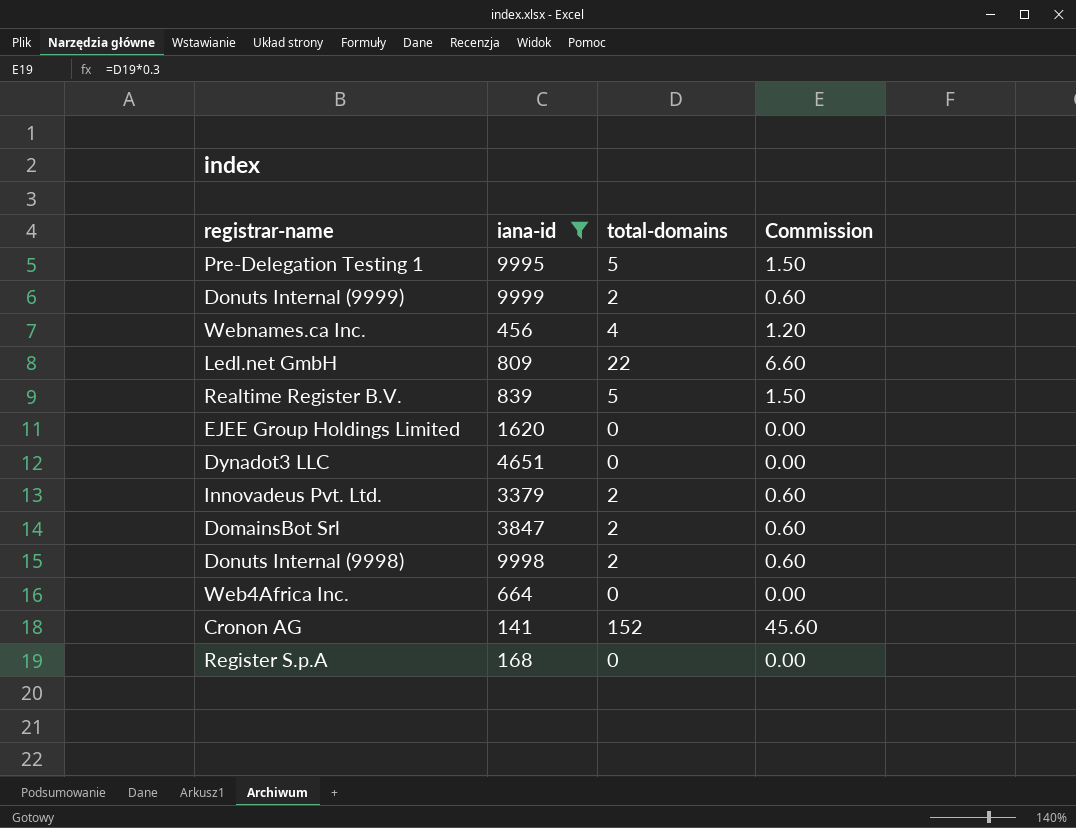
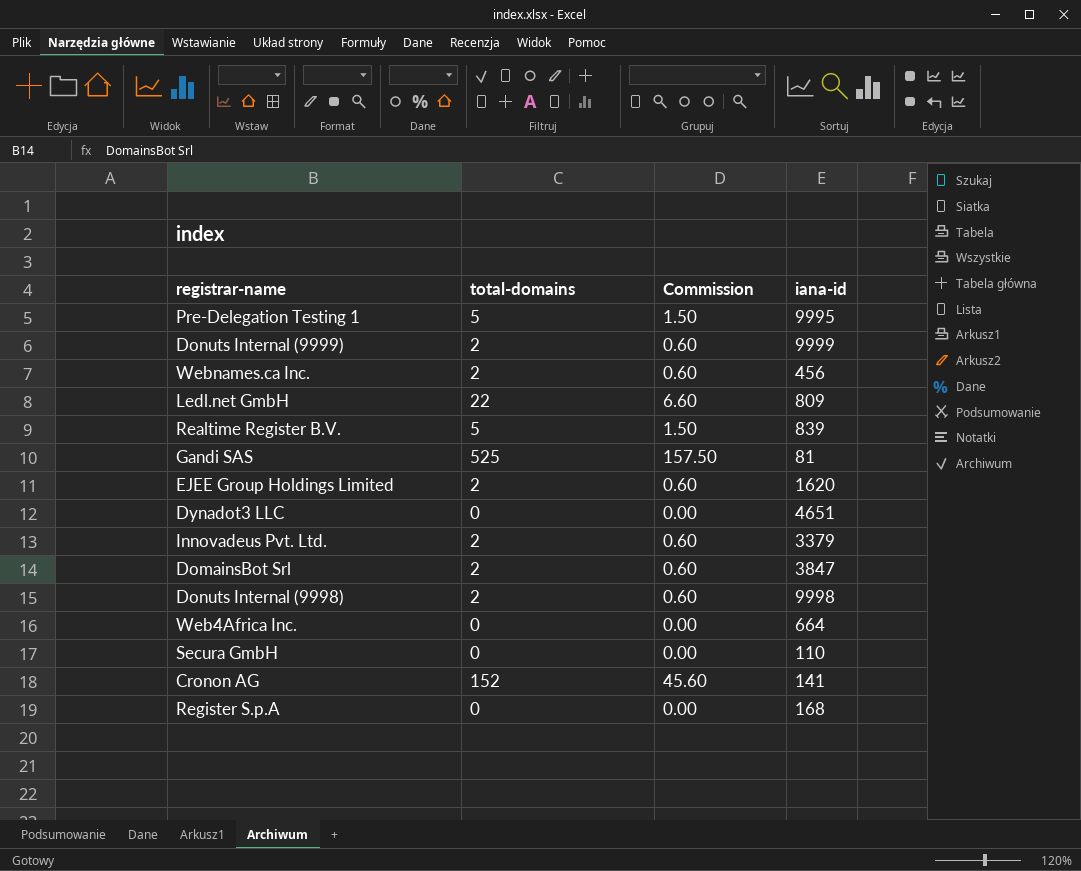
filter: iana-id >= 141 -> none
column iana-id | position: 2 -> 4
Webnames.ca Inc. | total-domains: 4 -> 2
Webnames.ca Inc. | Commission: 1.20 -> 0.60
EJEE Group Holdings Limited | total-domains: 0 -> 2
EJEE Group Holdings Limited | Commission: 0.00 -> 0.60

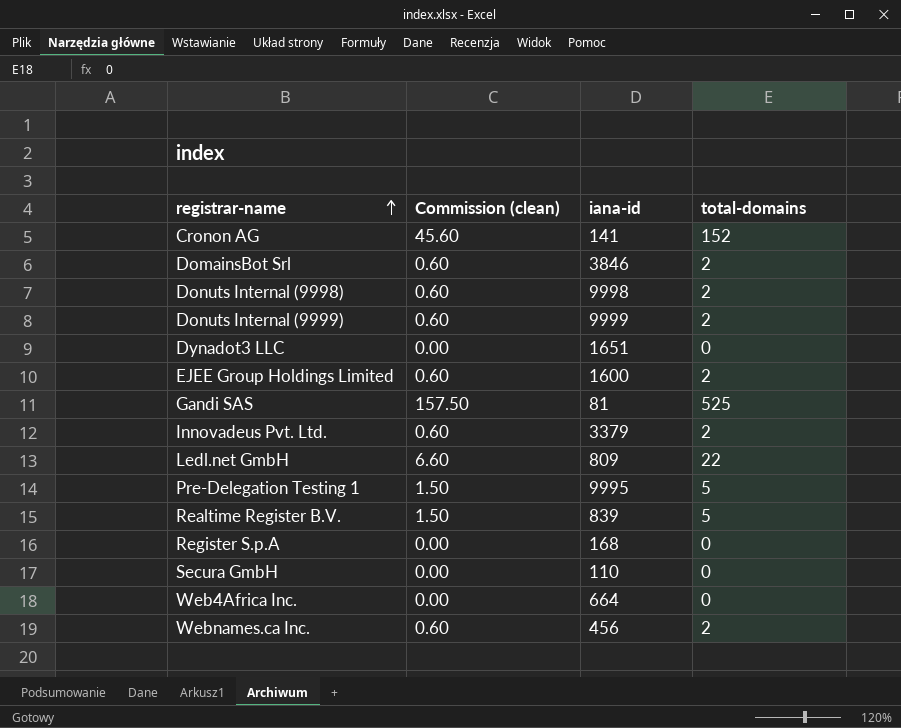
row order: none -> registrar-name ascending
column name: Commission -> Commission (clean)
column total-domains | position: 2 -> 4
DomainsBot Srl | iana-id: 3847 -> 3846
Dynadot3 LLC | iana-id: 4651 -> 1651
EJEE Group Holdings Limited | iana-id: 1620 -> 1600

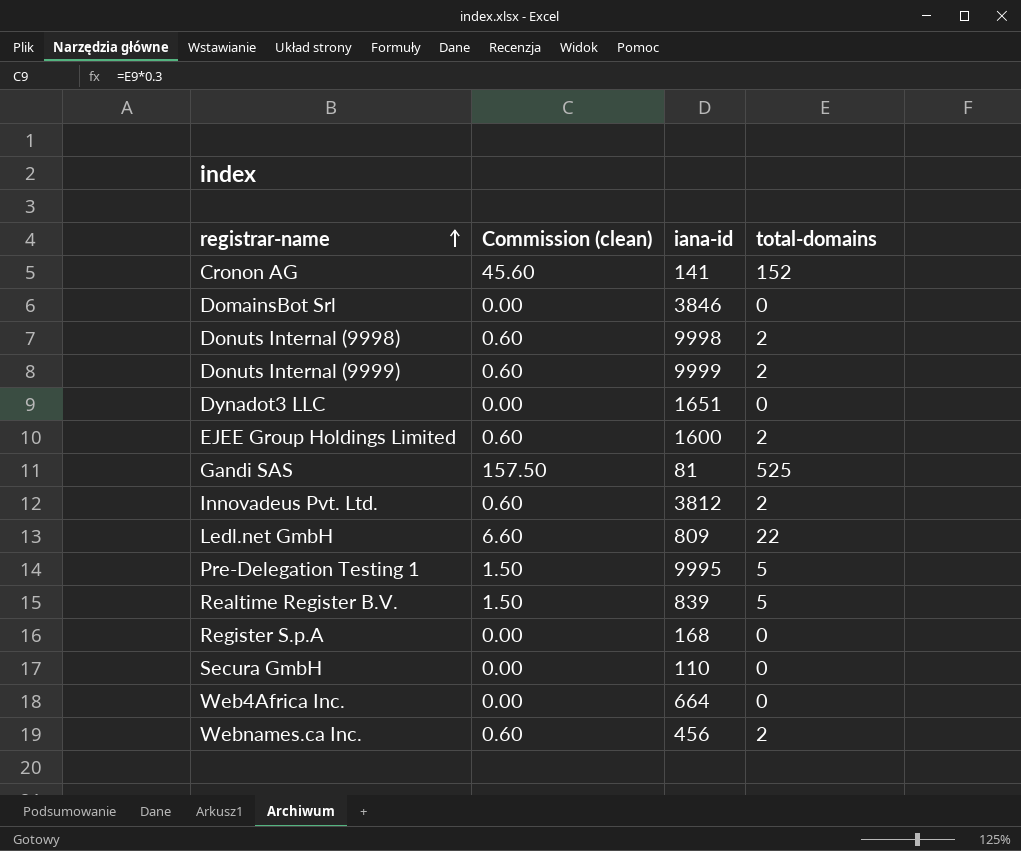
DomainsBot Srl | Commission (clean): 0.60 -> 0.00
DomainsBot Srl | total-domains: 2 -> 0
Innovadeus Pvt. Ltd. | iana-id: 3379 -> 3812

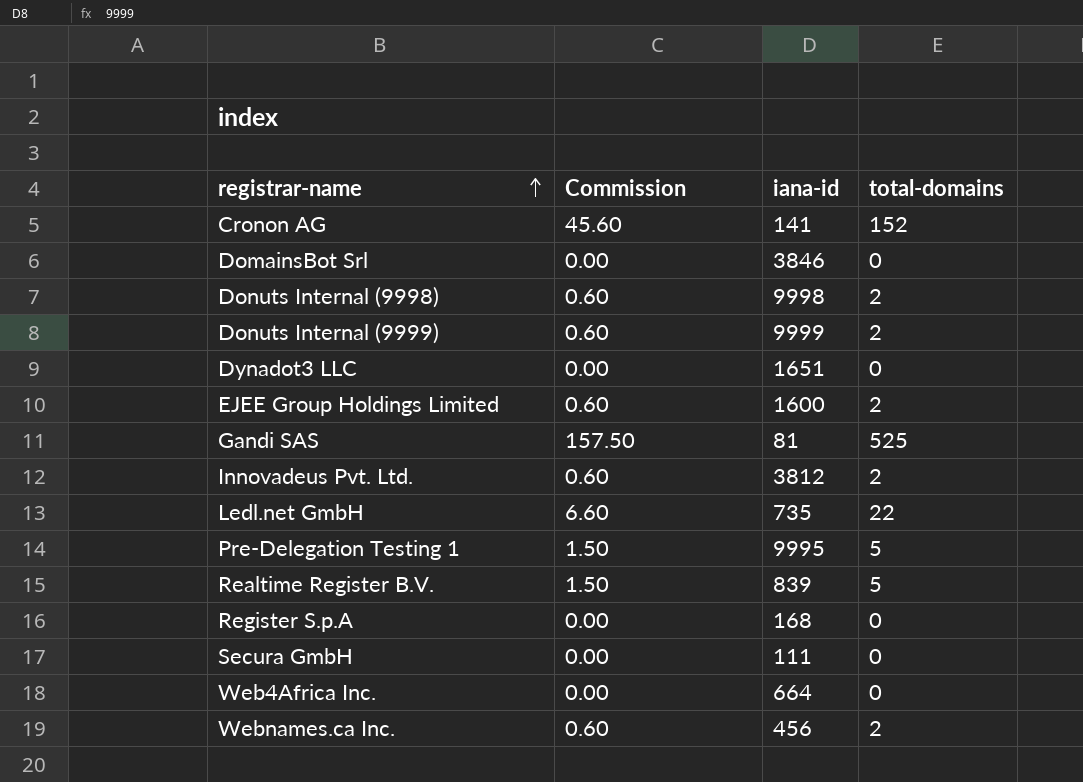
column name: Commission (clean) -> Commission
Ledl.net GmbH | iana-id: 809 -> 735
Secura GmbH | iana-id: 110 -> 111

